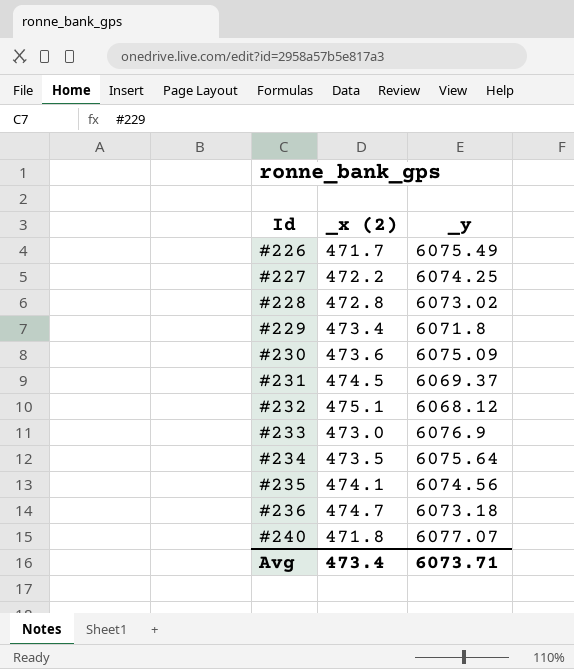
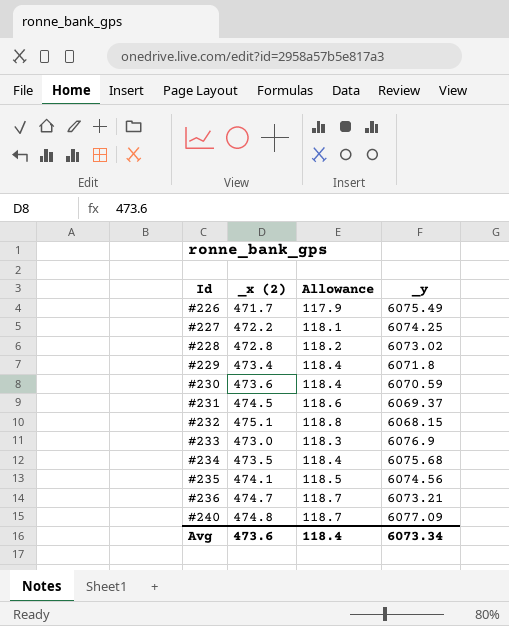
column Allowance | formula: none -> [_x (2)] * 0.25
#230 | _y: 6075.09 -> 6070.59
#232 | _y: 6068.12 -> 6068.15
#234 | _y: 6075.64 -> 6075.68
#236 | _y: 6073.18 -> 6073.21
#240 | _x (2): 471.8 -> 474.8
#240 | _y: 6077.07 -> 6077.09
Avg | _x (2): 473.4 -> 473.6
Avg | _y: 6073.71 -> 6073.34

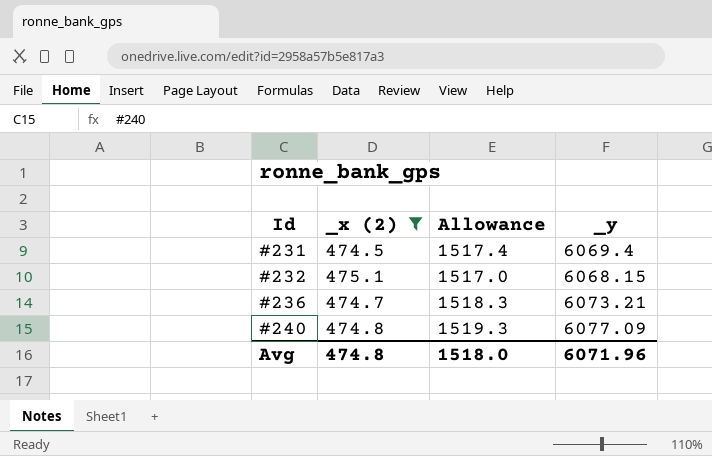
filter: none -> _x (2) >= 474.5
column Allowance | formula: [_x (2)] * 0.25 -> [_y] * 0.25
#231 | _y: 6069.37 -> 6069.4
Avg | _x (2): 473.6 -> 474.8
Avg | Allowance: 118.4 -> 1518.0
Avg | _y: 6073.34 -> 6071.96

